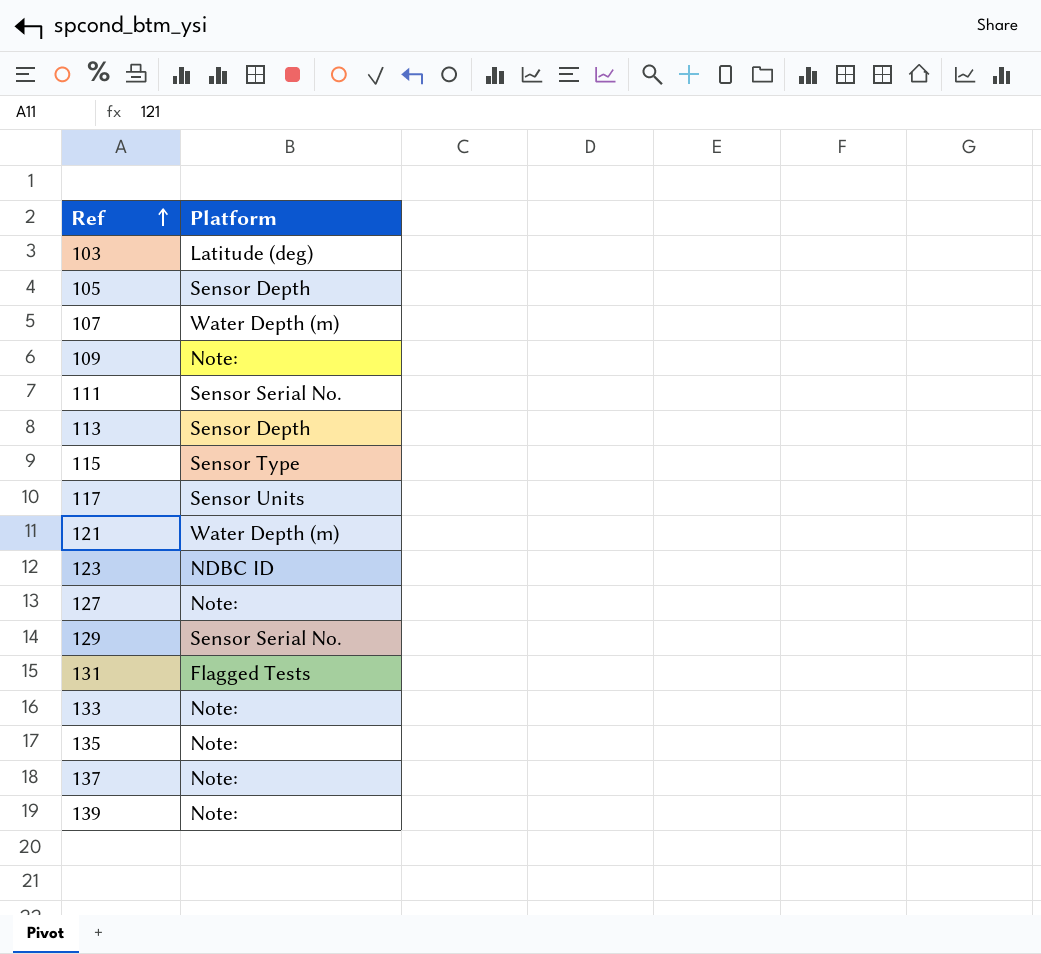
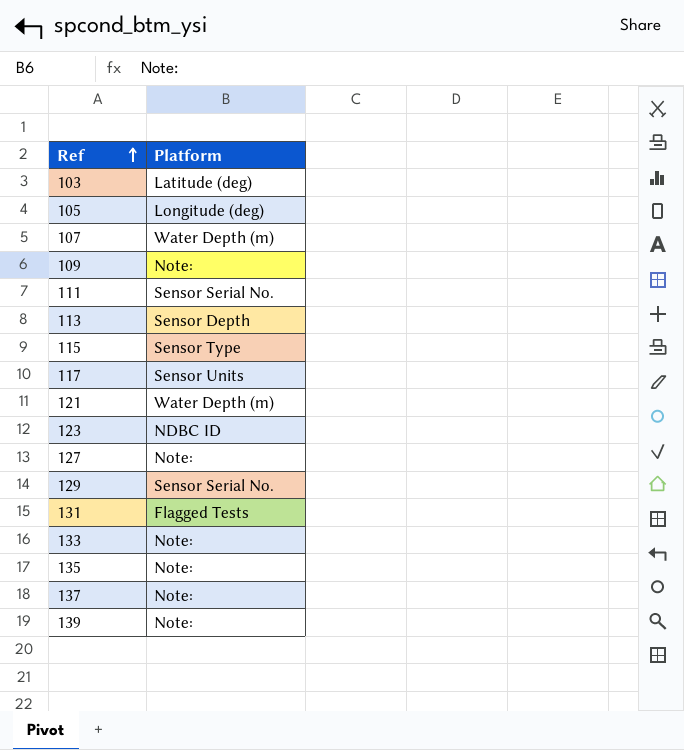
105 | Platform: Sensor Depth -> Longitude (deg)

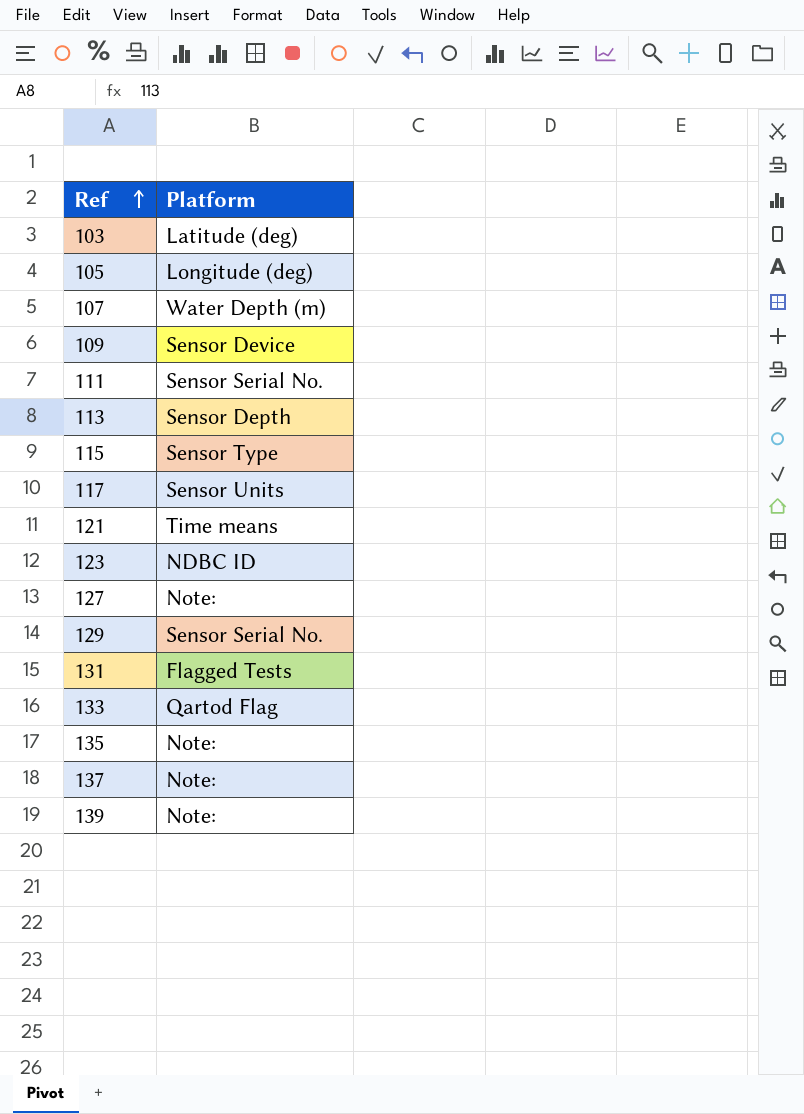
109 | Platform: Note: -> Sensor Device
121 | Platform: Water Depth (m) -> Time means
133 | Platform: Note: -> Qartod Flag

